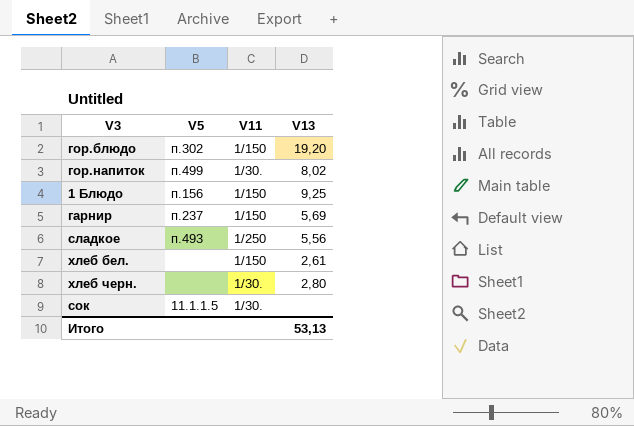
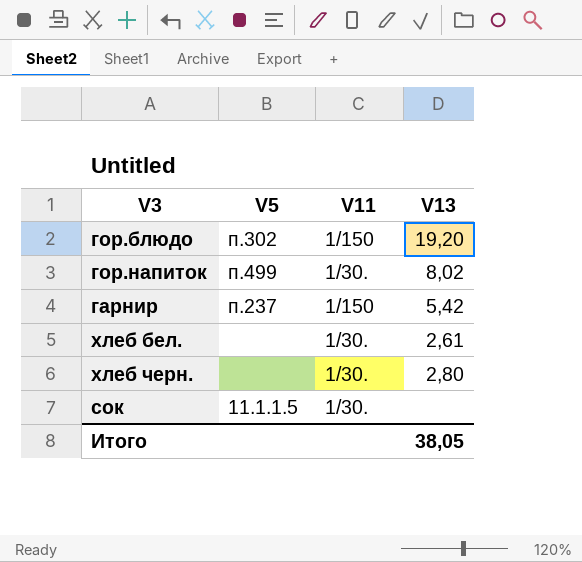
row 1 Блюдо: п.156 | 1/150 | 9,25 -> none
row сладкое: п.493 | 1/250 | 5,56 -> none
гарнир | V13: 5,69 -> 5,42
хлеб бел. | V11: 1/150 -> 1/30.
Итого | V13: 53,13 -> 38,05

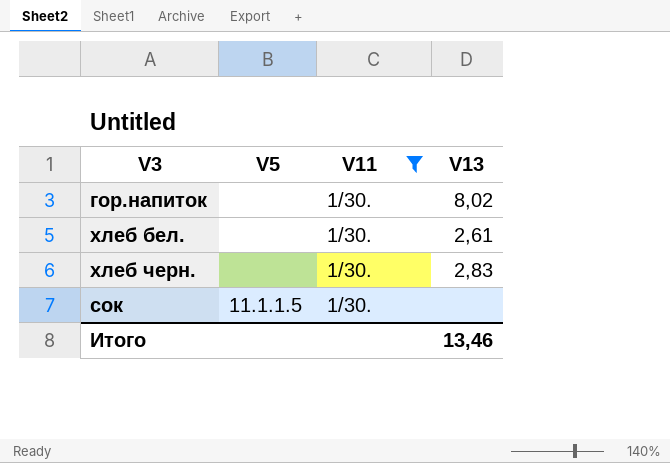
filter: none -> V11 = 1/30.
гор.напиток | V5: п.499 -> none
хлеб черн. | V13: 2,80 -> 2,83
Итого | V13: 38,05 -> 13,46

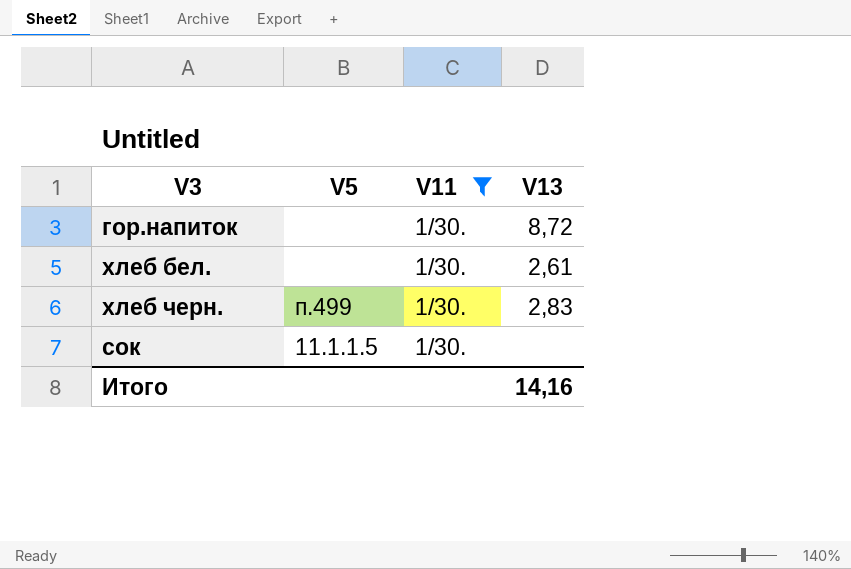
гор.напиток | V13: 8,02 -> 8,72
хлеб черн. | V5: none -> п.499
Итого | V13: 13,46 -> 14,16

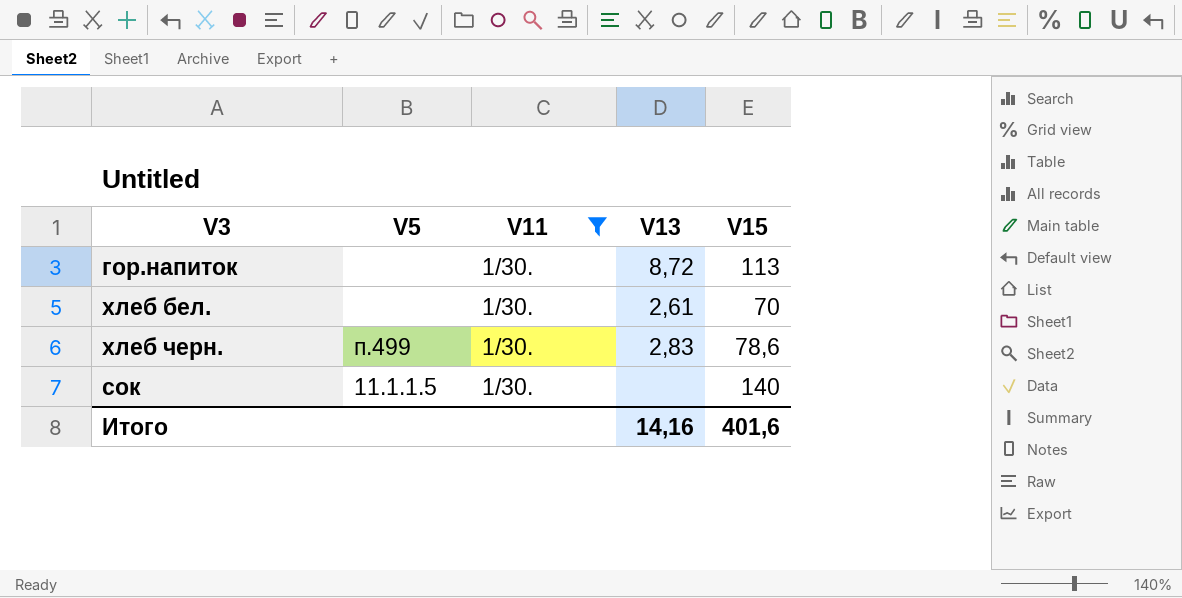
column V15 | position: none -> 5

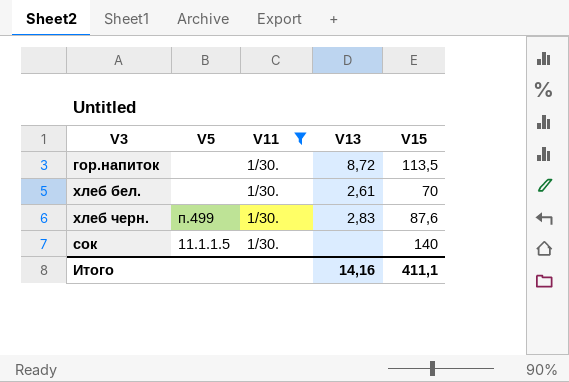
гор.напиток | V15: 113 -> 113,5
хлеб черн. | V15: 78,6 -> 87,6
Итого | V15: 401,6 -> 411,1

